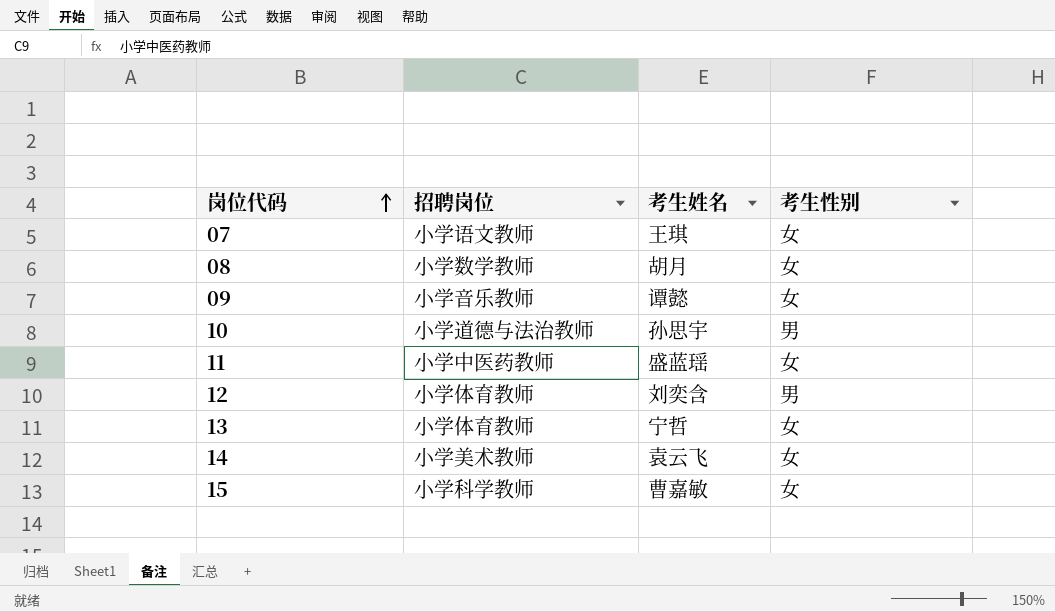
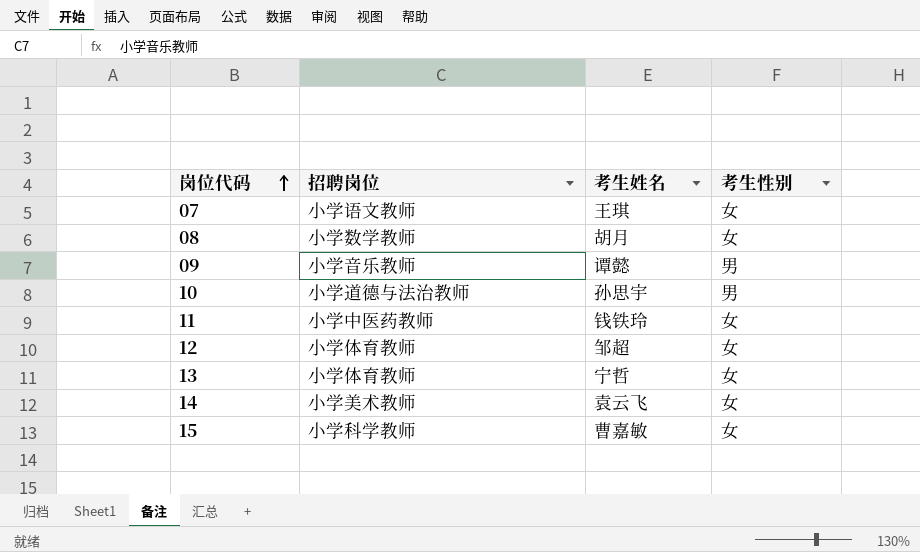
09 | 考生性别: 女 -> 男
11 | 考生姓名: 盛蓝瑶 -> 钱铁玲
12 | 考生姓名: 刘奕含 -> 邹超
12 | 考生性别: 男 -> 女

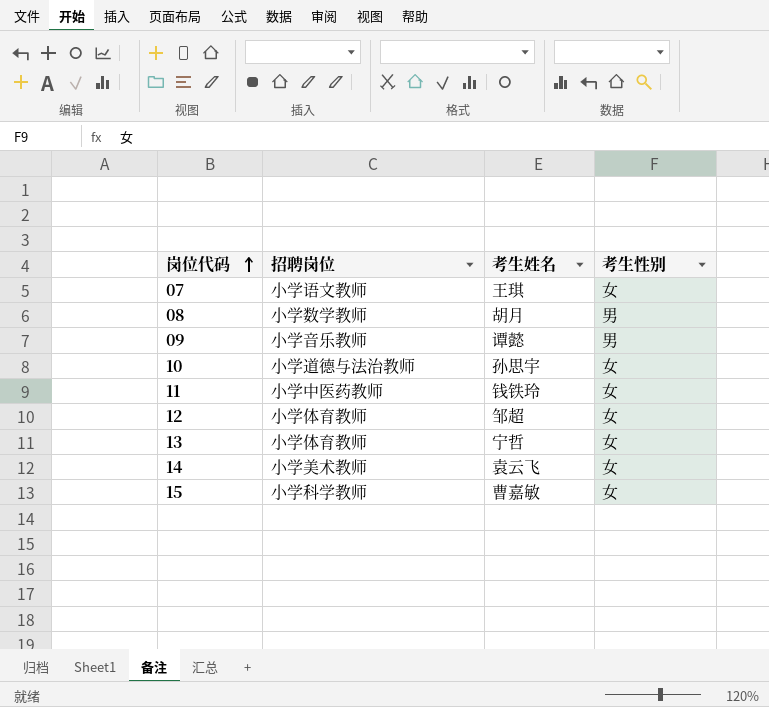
08 | 考生性别: 女 -> 男
10 | 考生性别: 男 -> 女

